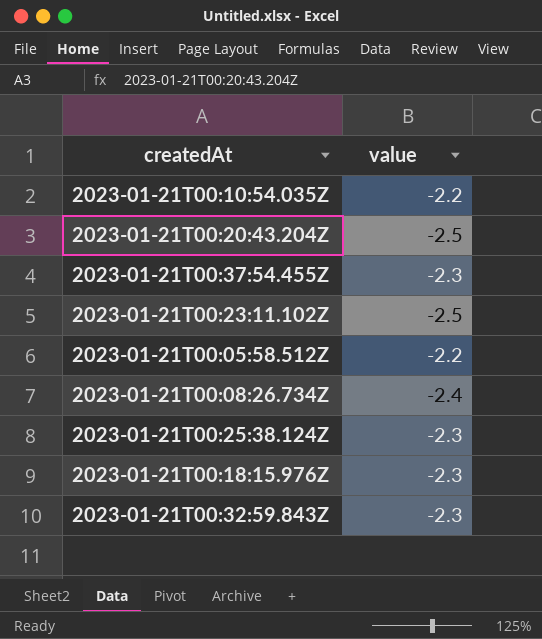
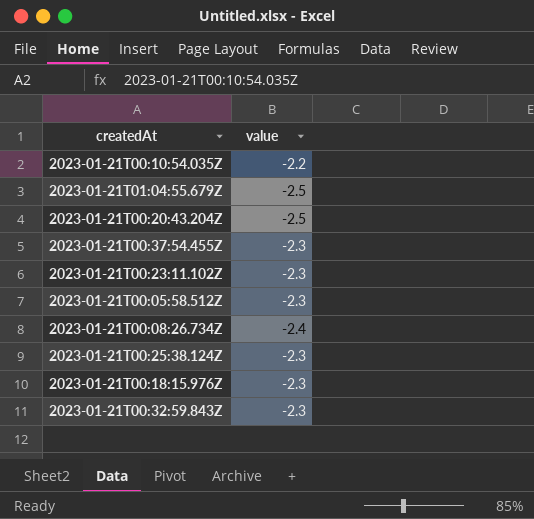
row 2023-01-21T01:04:55.679Z: none -> -2.5
2023-01-21T00:23:11.102Z | value: -2.5 -> -2.3
2023-01-21T00:05:58.512Z | value: -2.2 -> -2.3

